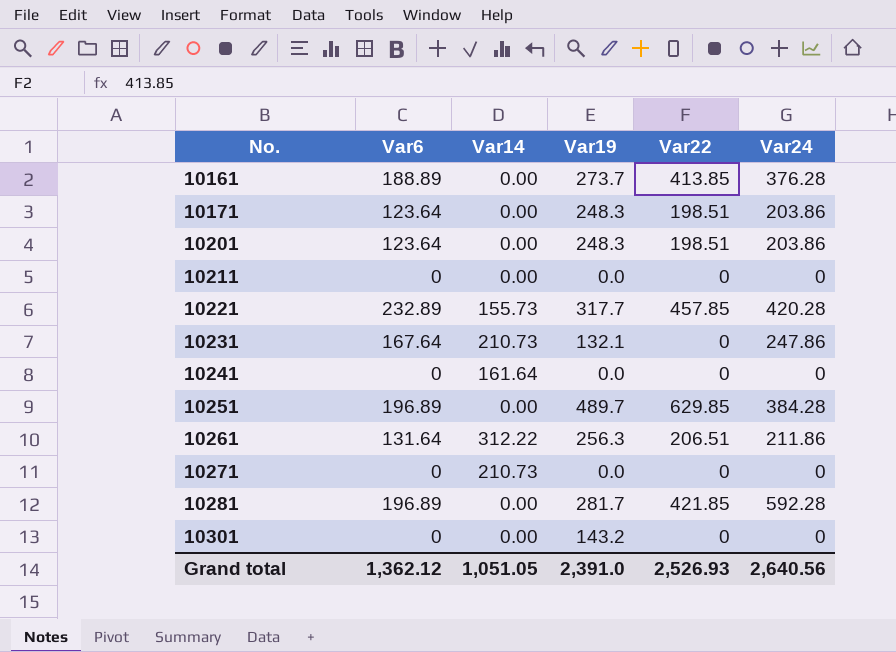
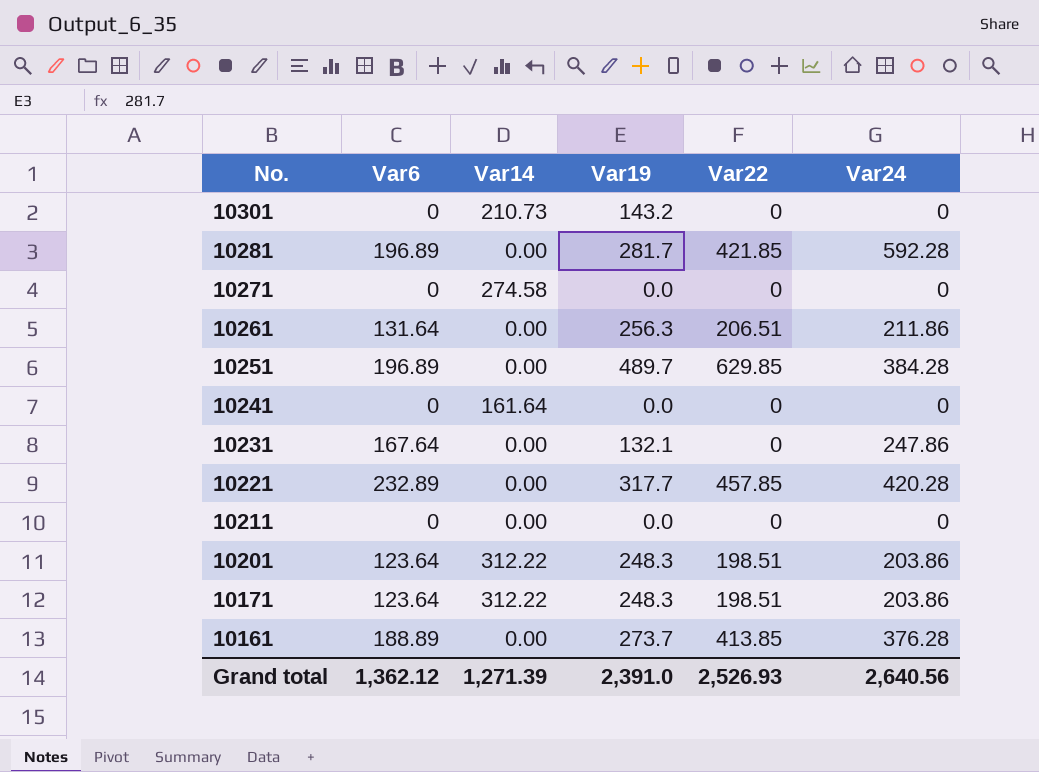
row order: No. ascending -> No. descending
10301 | Var14: 0.00 -> 210.73
10271 | Var14: 210.73 -> 274.58
10261 | Var14: 312.22 -> 0.00
10231 | Var14: 210.73 -> 0.00
10221 | Var14: 155.73 -> 0.00
10201 | Var14: 0.00 -> 312.22
10171 | Var14: 0.00 -> 312.22
Grand total | Var14: 1,051.05 -> 1,271.39

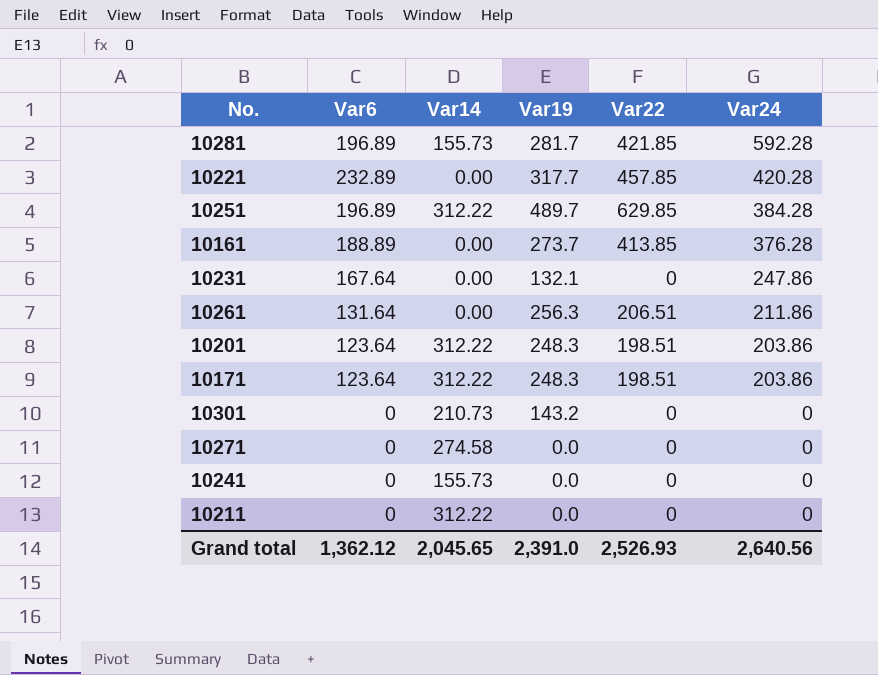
row order: No. descending -> Var24 descending
10281 | Var14: 0.00 -> 155.73
10251 | Var14: 0.00 -> 312.22
10241 | Var14: 161.64 -> 155.73
10211 | Var14: 0.00 -> 312.22
Grand total | Var14: 1,271.39 -> 2,045.65

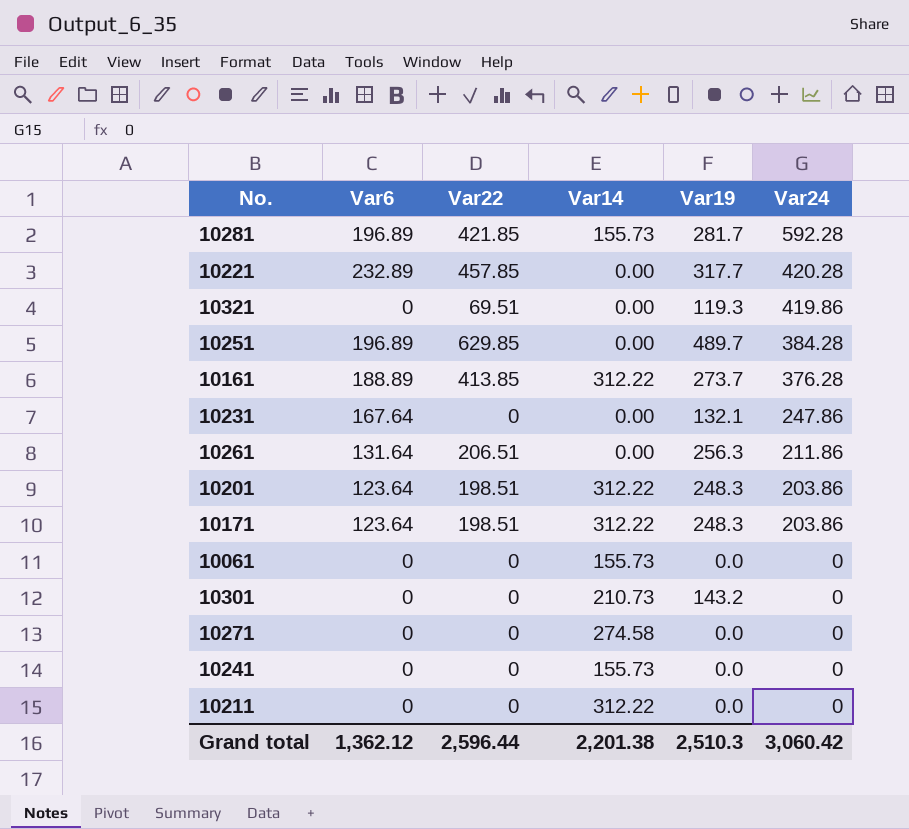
column Var22 | position: 5 -> 3
row 10321: none -> 0 | 69.51 | 0.00 | 119.3 | 419.86
10251 | Var14: 312.22 -> 0.00
10161 | Var14: 0.00 -> 312.22
row 10061: none -> 0 | 0 | 155.73 | 0.0 | 0
Grand total | Var22: 2,526.93 -> 2,596.44
Grand total | Var14: 2,045.65 -> 2,201.38
Grand total | Var19: 2,391.0 -> 2,510.3
Grand total | Var24: 2,640.56 -> 3,060.42

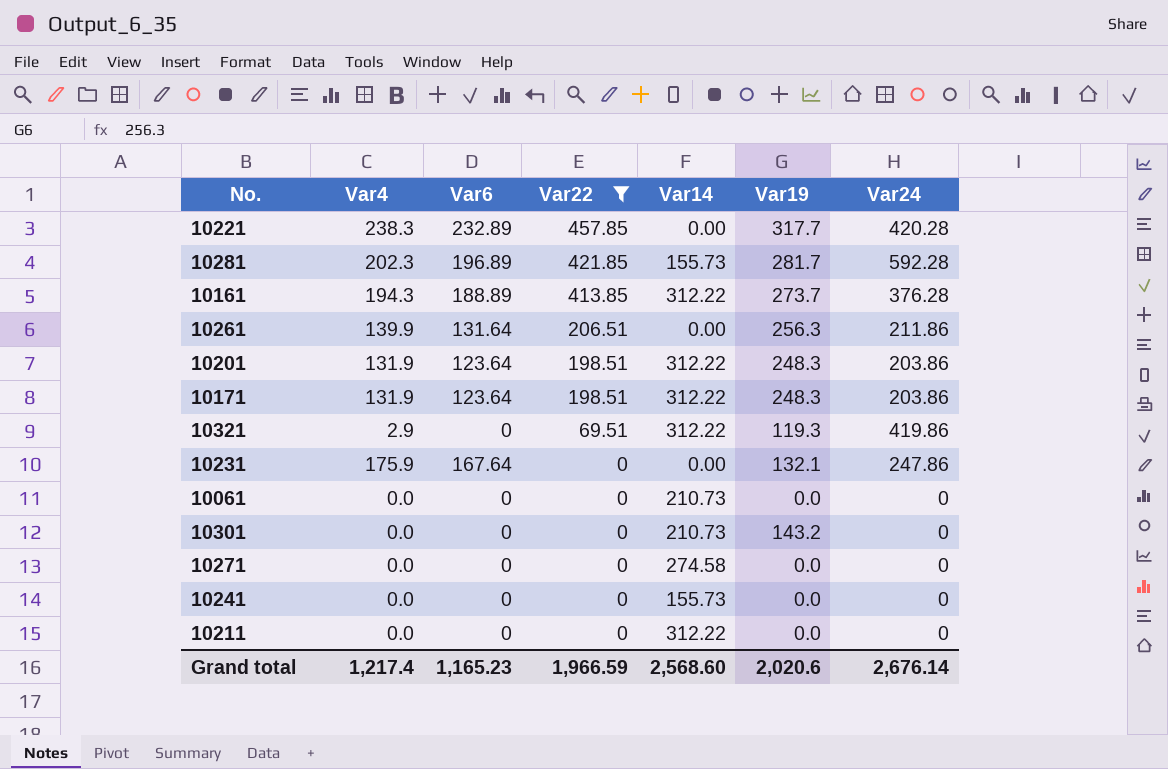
filter: none -> Var22 != 629.85
row order: Var24 descending -> Var22 descending
column Var4 | position: none -> 2
10321 | Var14: 0.00 -> 312.22
10061 | Var14: 155.73 -> 210.73
Grand total | Var6: 1,362.12 -> 1,165.23
Grand total | Var22: 2,596.44 -> 1,966.59
Grand total | Var14: 2,201.38 -> 2,568.60
Grand total | Var19: 2,510.3 -> 2,020.6
Grand total | Var24: 3,060.42 -> 2,676.14

